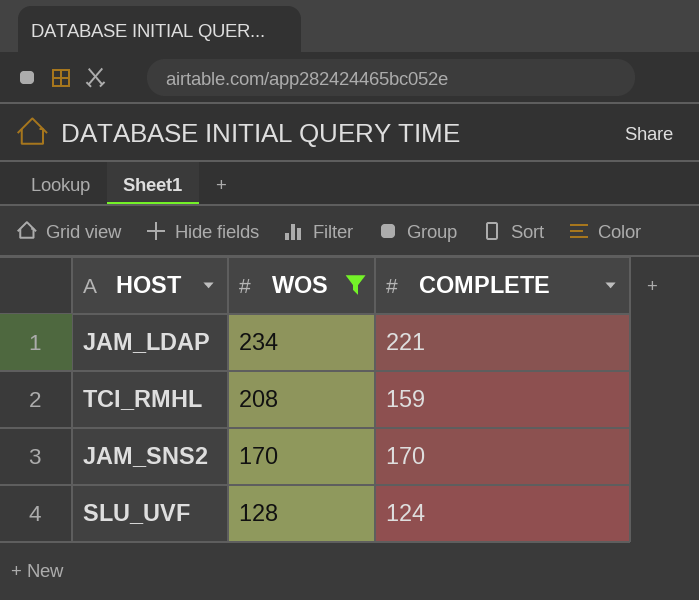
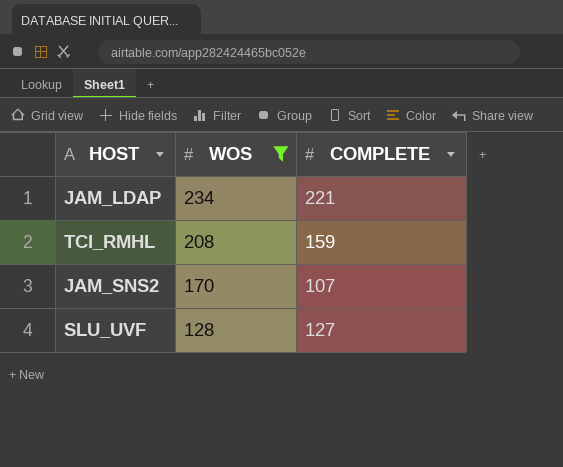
JAM_SNS2 | COMPLETE: 170 -> 107
SLU_UVF | COMPLETE: 124 -> 127

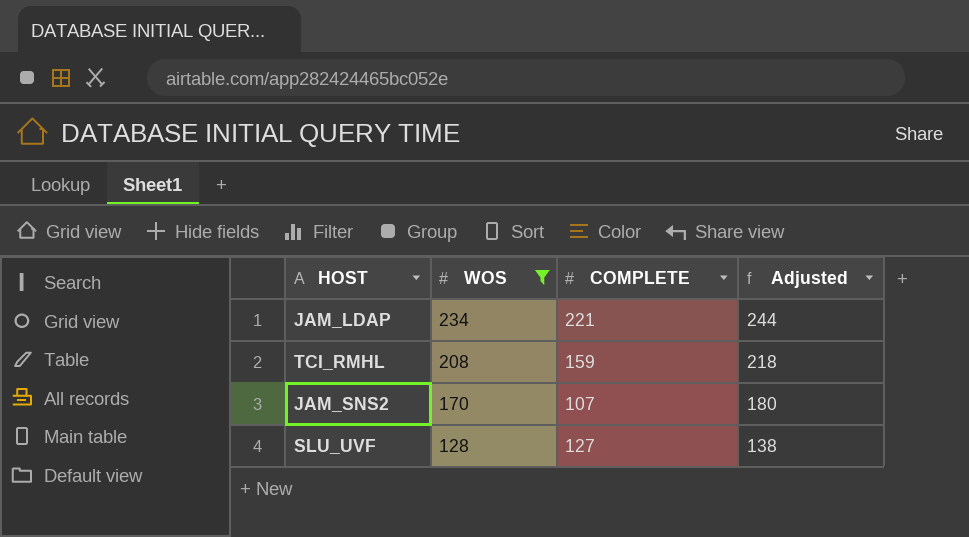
column Adjusted | formula: none -> [WOS] + 10

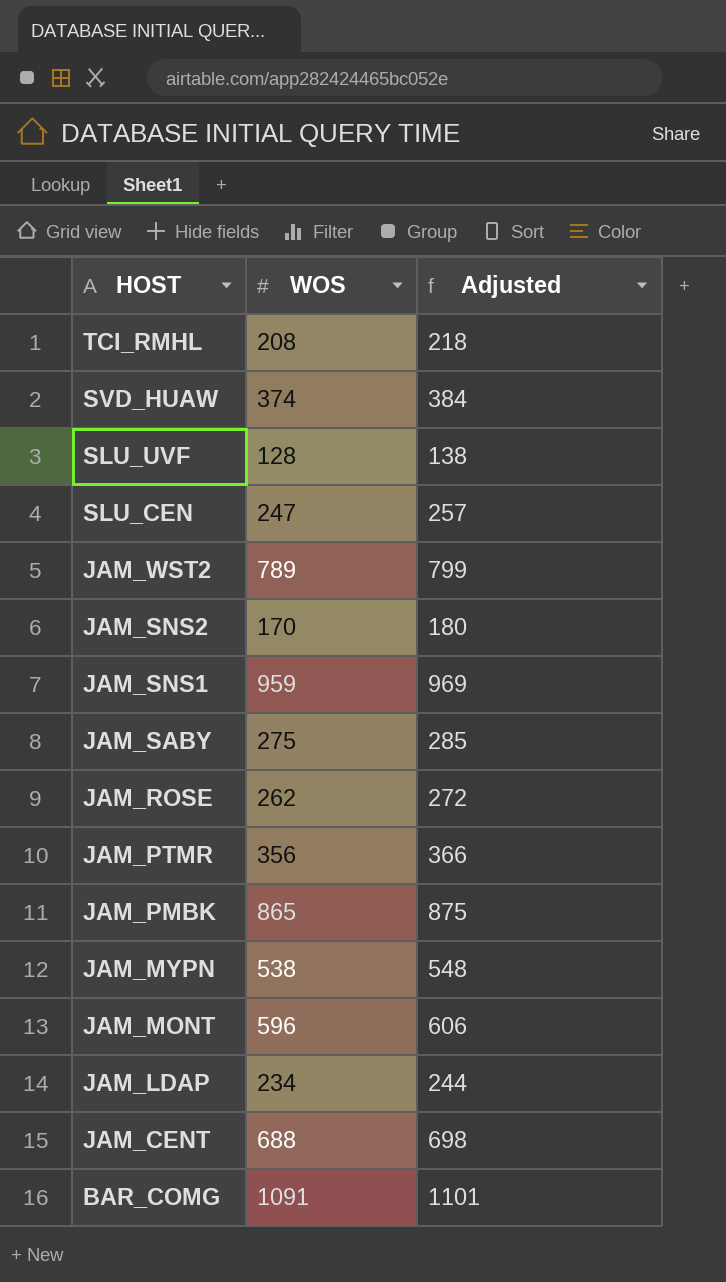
filter: WOS <= 234 -> none
row order: WOS descending -> HOST descending
column COMPLETE | position: 3 -> none

